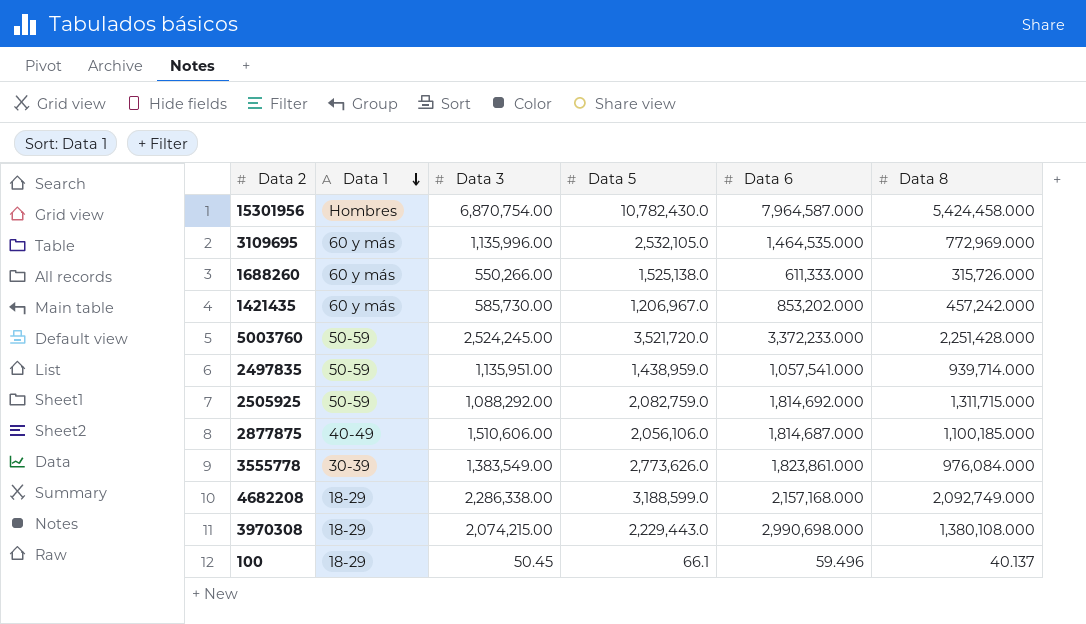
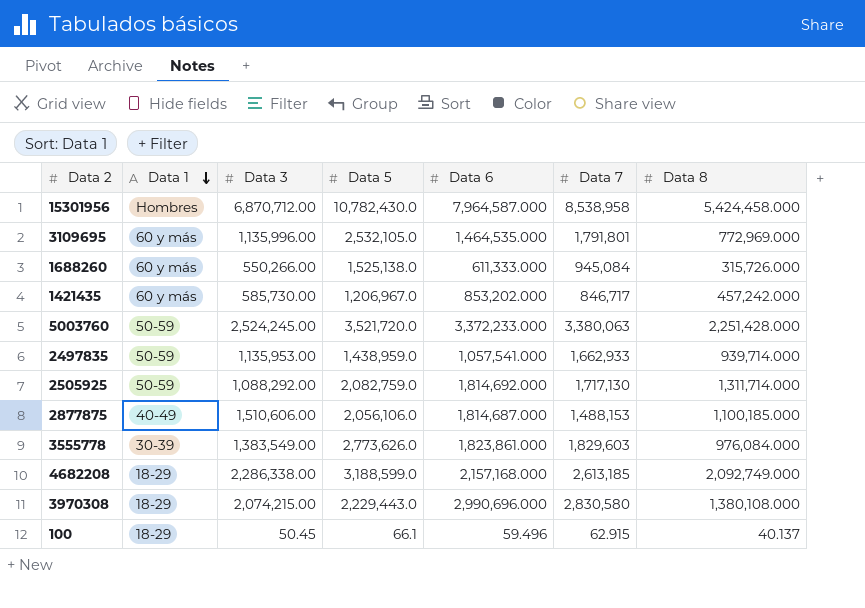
column Data 7 | position: none -> 6
15301956 | Data 3: 6,870,754.00 -> 6,870,712.00
2497835 | Data 3: 1,135,951.00 -> 1,135,953.00
2505925 | Data 8: 1,311,715.000 -> 1,311,714.000
3970308 | Data 6: 2,990,698.000 -> 2,990,696.000

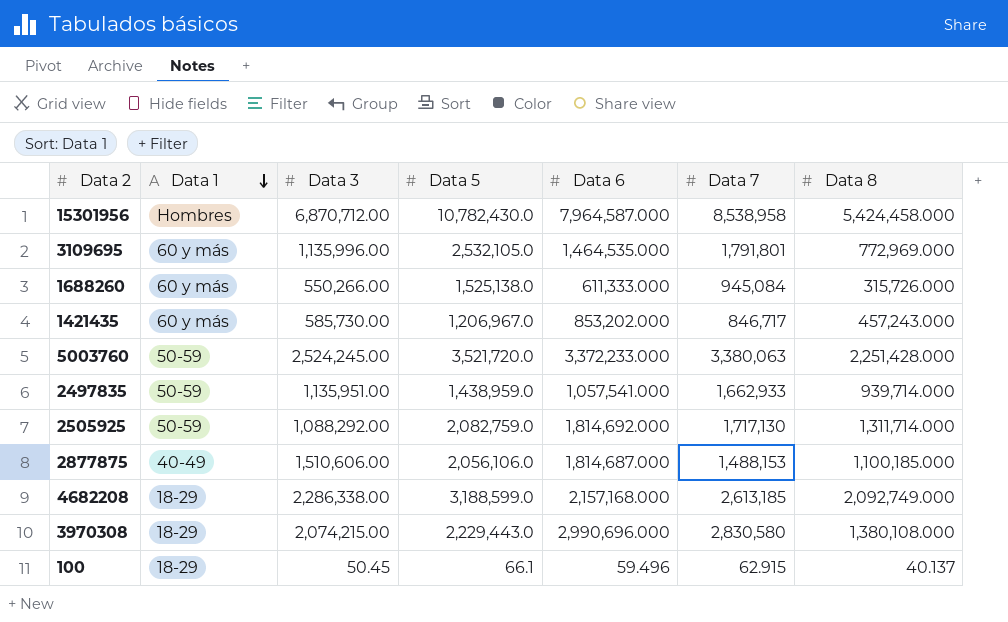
row 3555778: 30-39 | 1,383,549.00 | 2,773,626.0 | 1,823,861.000 | 1,829,603 | 976,084.000 -> none
1421435 | Data 8: 457,242.000 -> 457,243.000
2497835 | Data 3: 1,135,953.00 -> 1,135,951.00

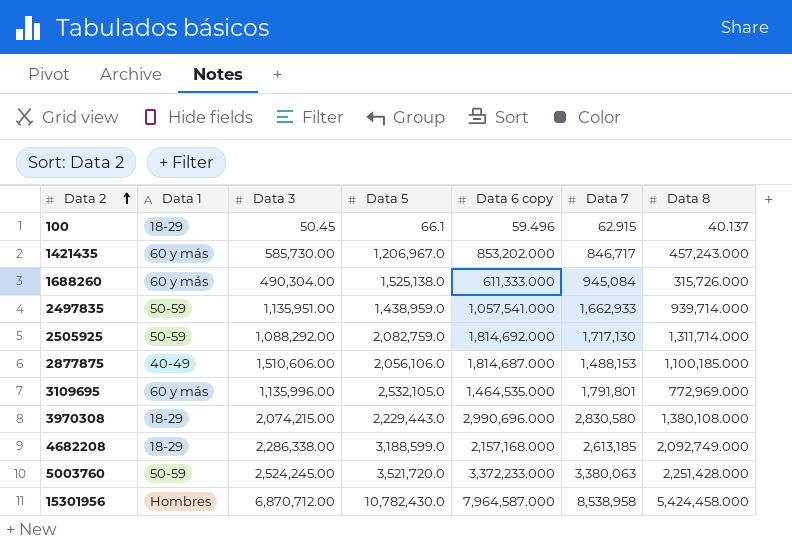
row order: Data 1 descending -> Data 2 ascending
column name: Data 6 -> Data 6 copy
1688260 | Data 3: 550,266.00 -> 490,304.00

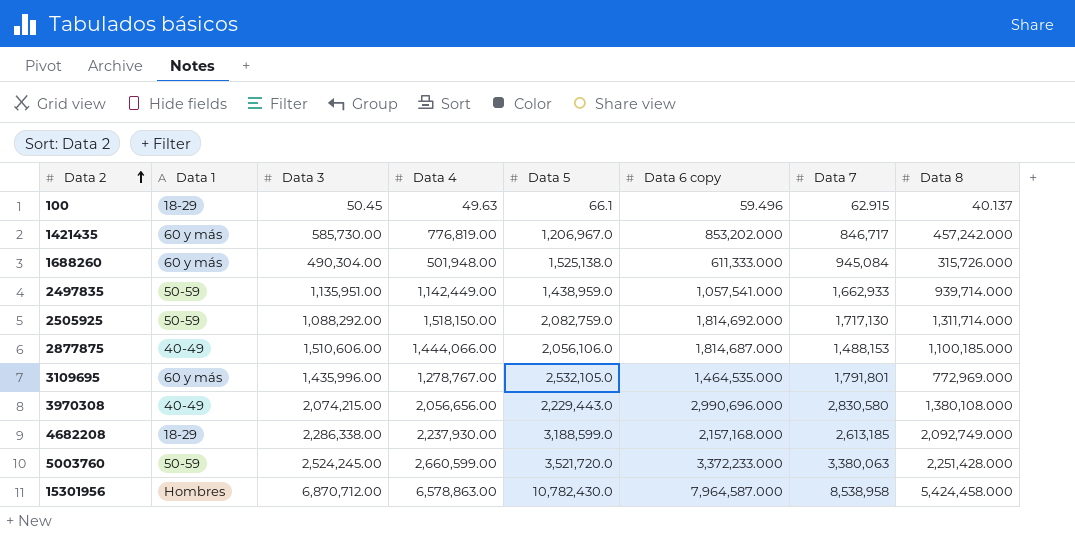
column Data 4 | position: none -> 4
1421435 | Data 8: 457,243.000 -> 457,242.000
3109695 | Data 3: 1,135,996.00 -> 1,435,996.00
3970308 | Data 1: 18-29 -> 40-49

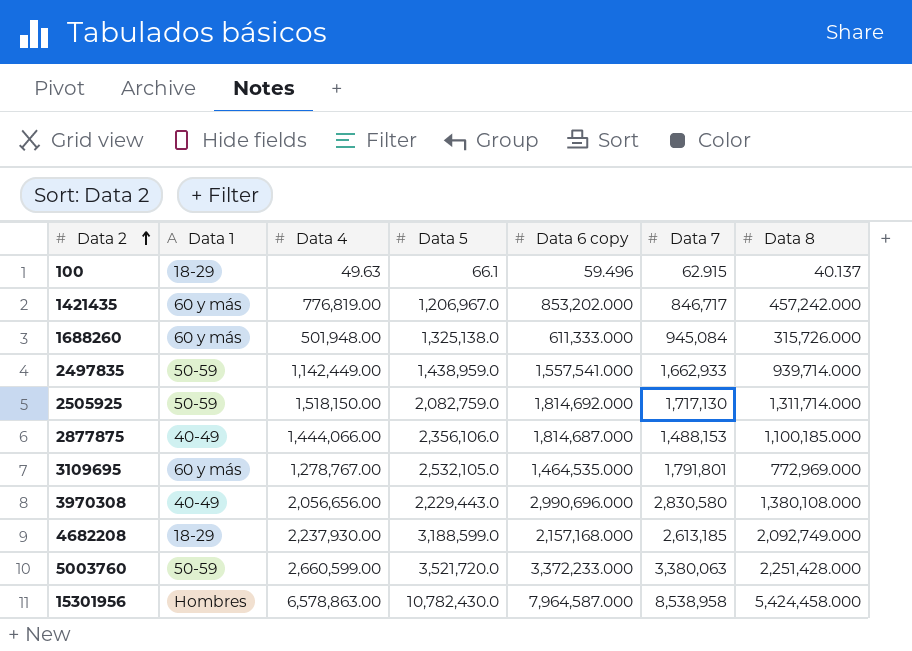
column Data 3 | position: 3 -> none
1688260 | Data 5: 1,525,138.0 -> 1,325,138.0
2497835 | Data 6 copy: 1,057,541.000 -> 1,557,541.000
2877875 | Data 5: 2,056,106.0 -> 2,356,106.0

